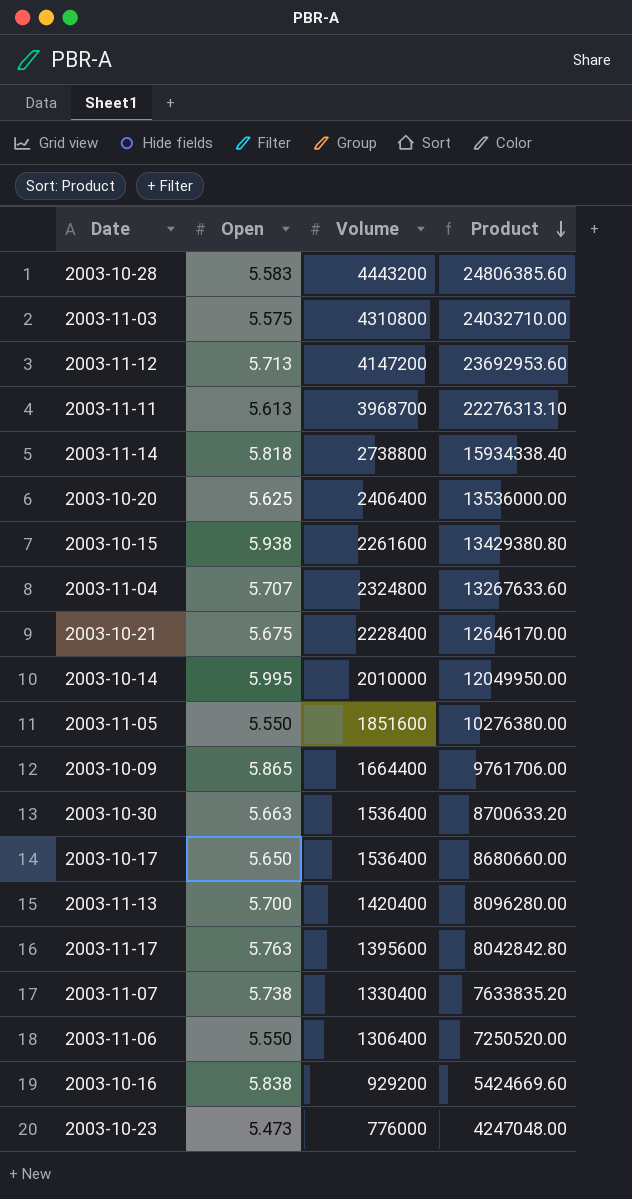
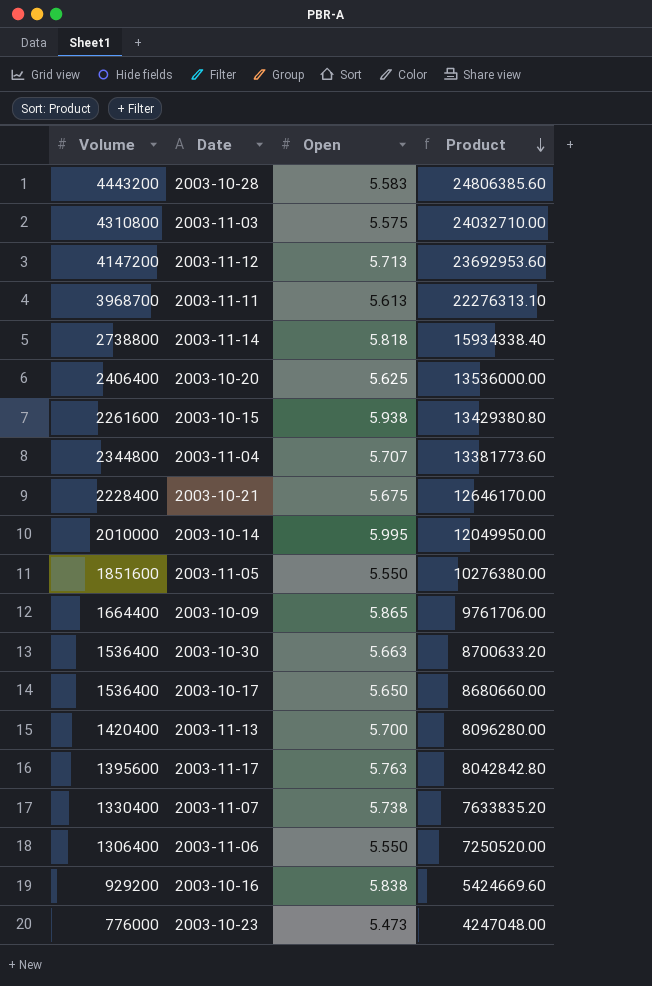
column Volume | position: 3 -> 1
2003-11-04 | Volume: 2324800 -> 2344800
2003-11-04 | Product: 13267633.60 -> 13381773.60

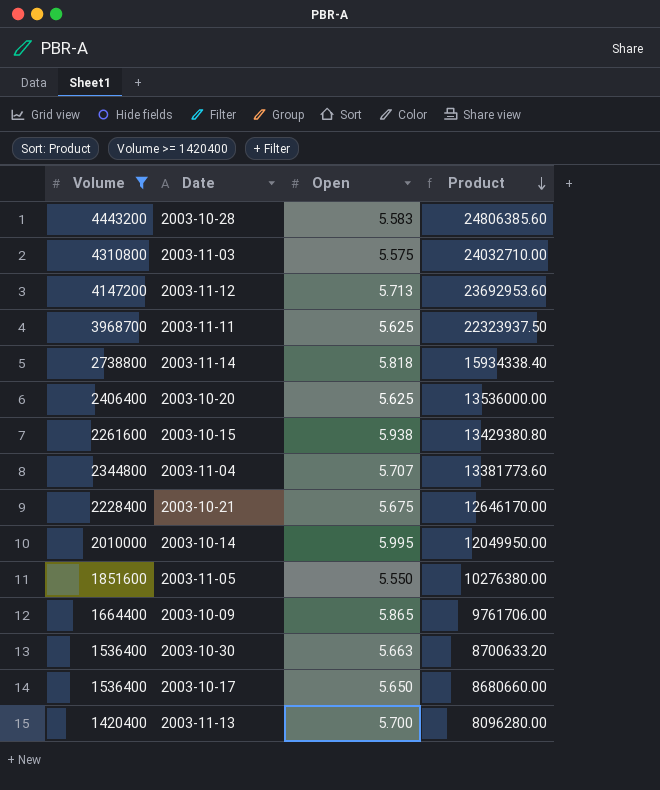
filter: none -> Volume >= 1420400
2003-11-11 | Open: 5.613 -> 5.625
2003-11-11 | Product: 22276313.10 -> 22323937.50

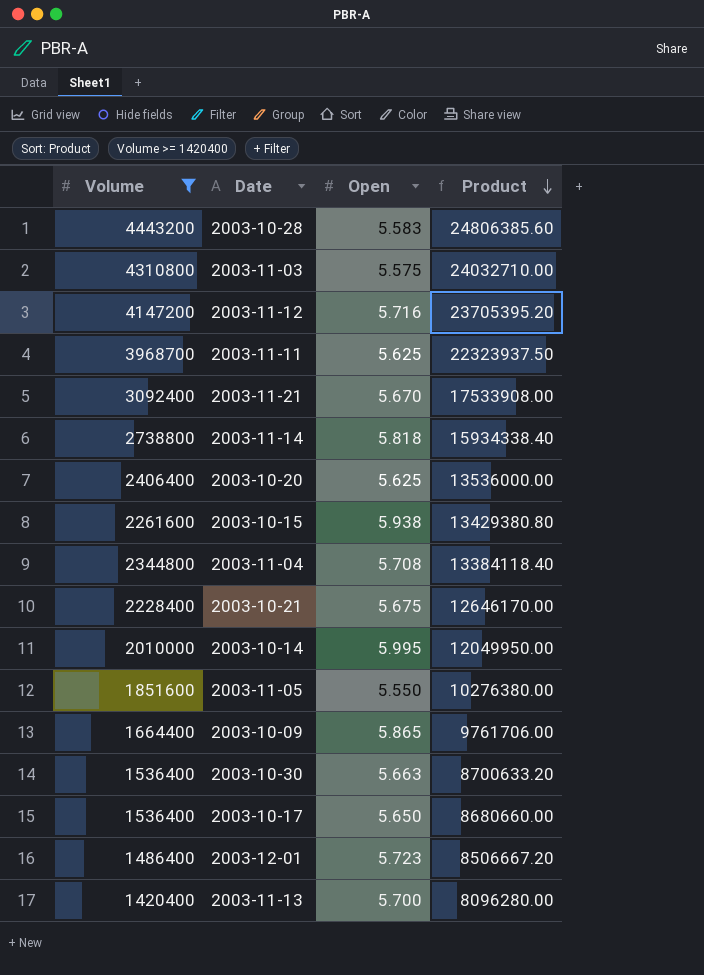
2003-11-12 | Open: 5.713 -> 5.716
2003-11-12 | Product: 23692953.60 -> 23705395.20
row 2003-11-21: none -> 3092400 | 5.670 | 17533908.00
2003-11-04 | Open: 5.707 -> 5.708
2003-11-04 | Product: 13381773.60 -> 13384118.40
row 2003-12-01: none -> 1486400 | 5.723 | 8506667.20

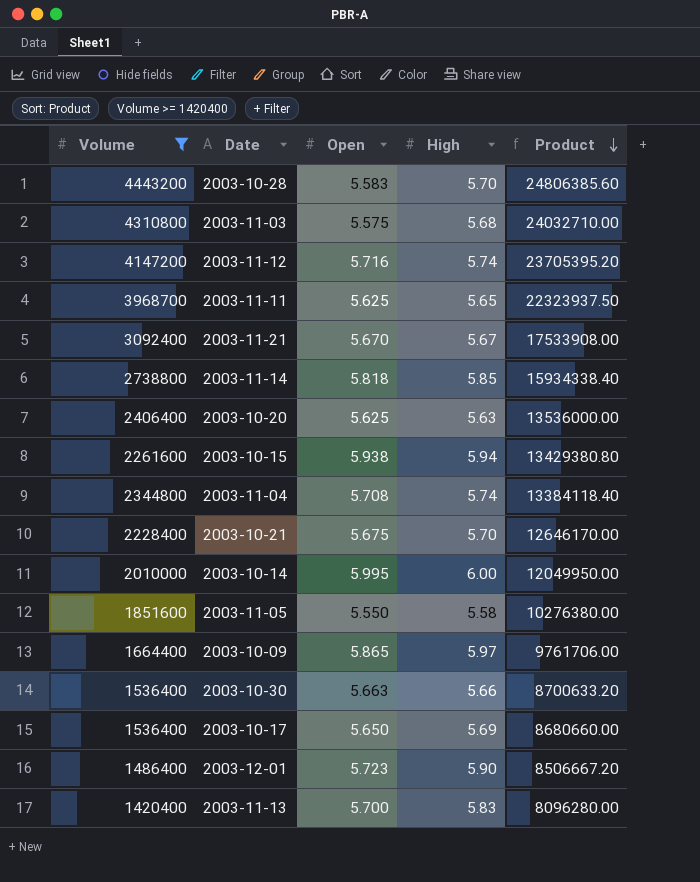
column High | position: none -> 4

